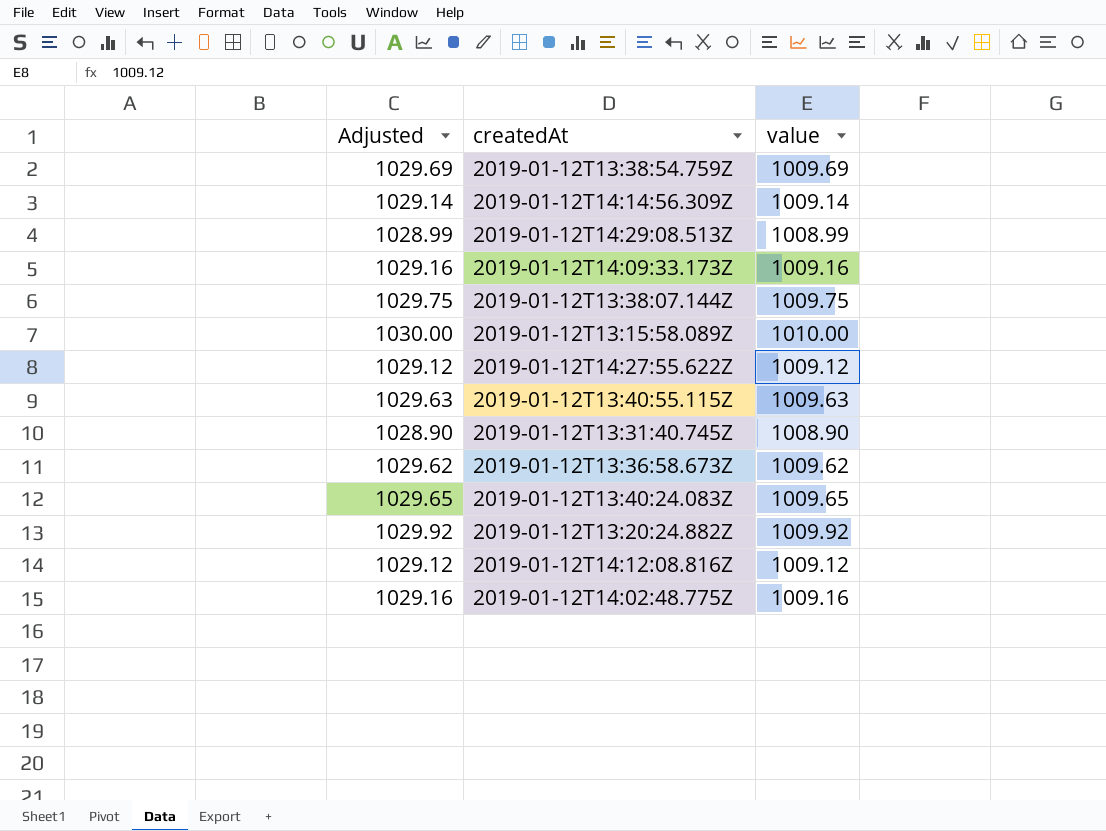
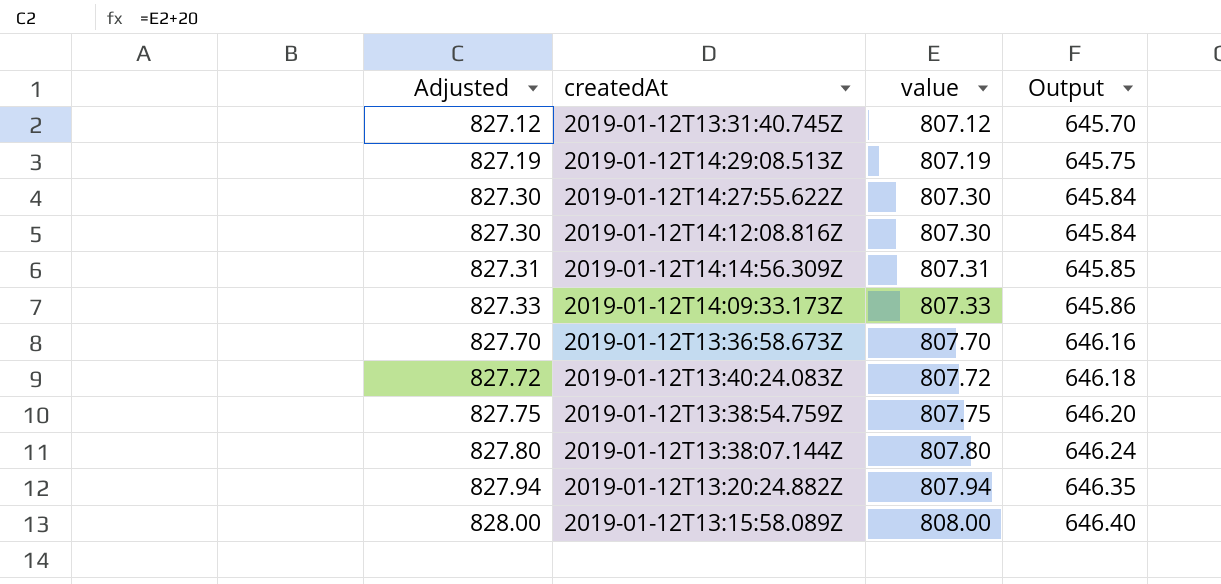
row order: none -> Adjusted ascending
column Output | formula: none -> [value] * 0.8
row 2019-01-12T13:40:55.115Z: 1029.63 | 1009.63 -> none
row 2019-01-12T14:02:48.775Z: 1029.16 | 1009.16 -> none
2019-01-12T13:31:40.745Z | Adjusted: 1028.90 -> 827.12
2019-01-12T13:31:40.745Z | value: 1008.90 -> 807.12
2019-01-12T14:29:08.513Z | Adjusted: 1028.99 -> 827.19
2019-01-12T14:29:08.513Z | value: 1008.99 -> 807.19
2019-01-12T14:27:55.622Z | Adjusted: 1029.12 -> 827.30
2019-01-12T14:27:55.622Z | value: 1009.12 -> 807.30
2019-01-12T14:12:08.816Z | Adjusted: 1029.12 -> 827.30
2019-01-12T14:12:08.816Z | value: 1009.12 -> 807.30
2019-01-12T14:14:56.309Z | Adjusted: 1029.14 -> 827.31
2019-01-12T14:14:56.309Z | value: 1009.14 -> 807.31
2019-01-12T14:09:33.173Z | Adjusted: 1029.16 -> 827.33
2019-01-12T14:09:33.173Z | value: 1009.16 -> 807.33
2019-01-12T13:36:58.673Z | Adjusted: 1029.62 -> 827.70
2019-01-12T13:36:58.673Z | value: 1009.62 -> 807.70
2019-01-12T13:40:24.083Z | Adjusted: 1029.65 -> 827.72
2019-01-12T13:40:24.083Z | value: 1009.65 -> 807.72
2019-01-12T13:38:54.759Z | Adjusted: 1029.69 -> 827.75
2019-01-12T13:38:54.759Z | value: 1009.69 -> 807.75
2019-01-12T13:38:07.144Z | Adjusted: 1029.75 -> 827.80
2019-01-12T13:38:07.144Z | value: 1009.75 -> 807.80
2019-01-12T13:20:24.882Z | Adjusted: 1029.92 -> 827.94
2019-01-12T13:20:24.882Z | value: 1009.92 -> 807.94
2019-01-12T13:15:58.089Z | Adjusted: 1030.00 -> 828.00
2019-01-12T13:15:58.089Z | value: 1010.00 -> 808.00

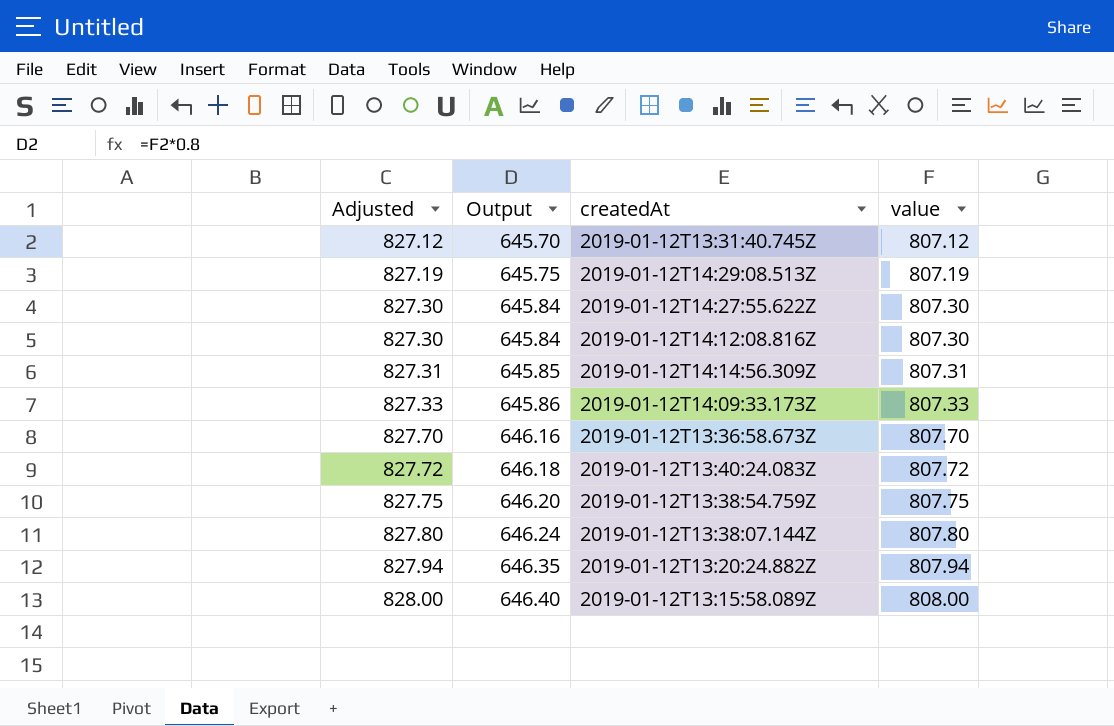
column Output | position: 4 -> 2

